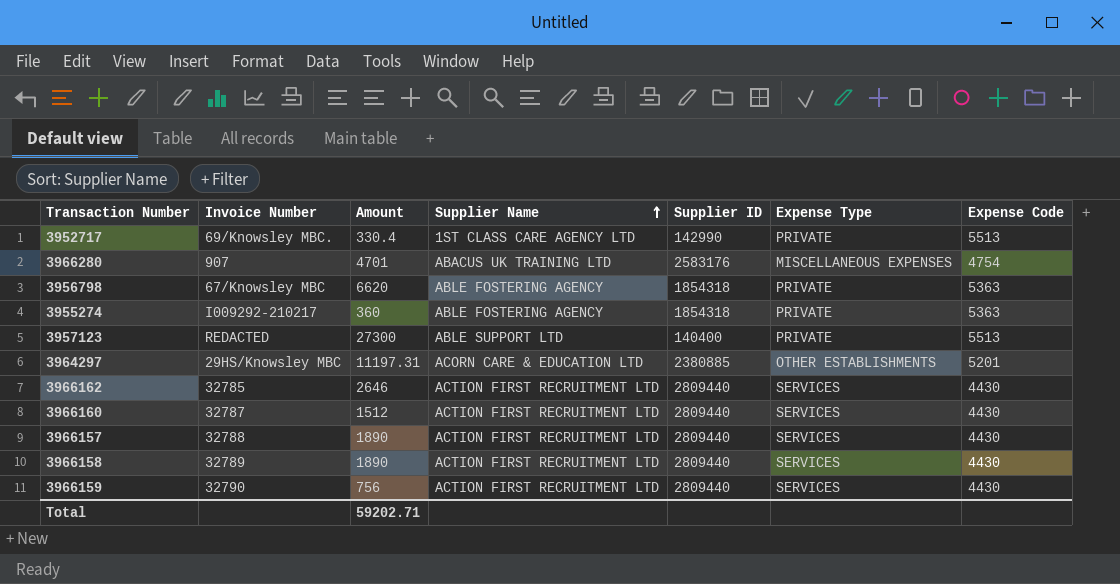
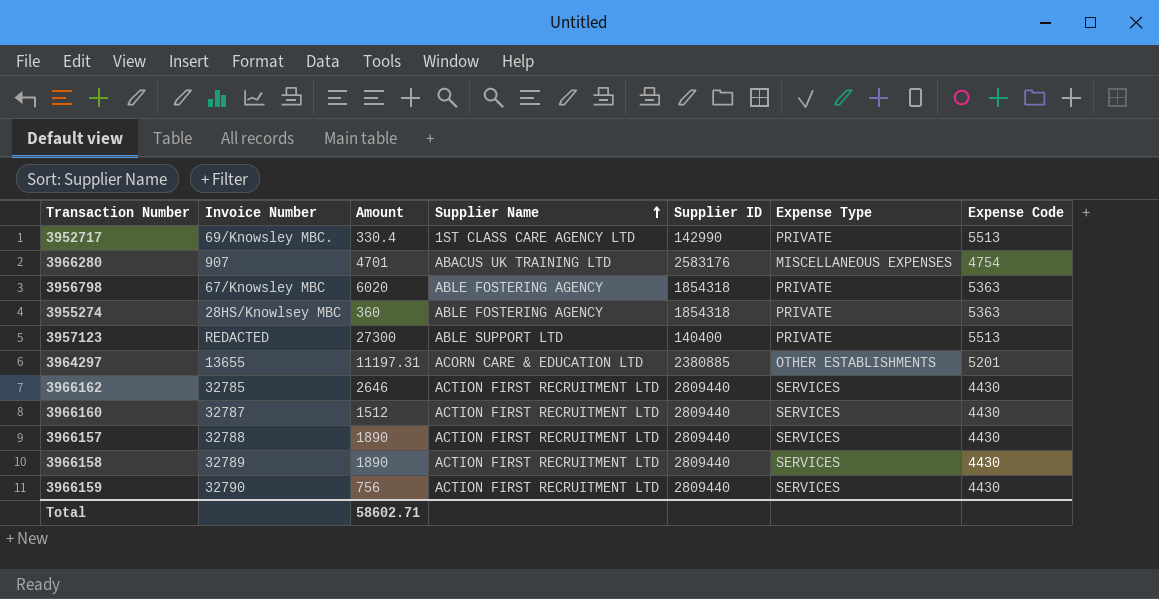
3956798 | Amount: 6620 -> 6020
3955274 | Invoice Number: I009292-210217 -> 28HS/Knowlsey MBC
3964297 | Invoice Number: 29HS/Knowsley MBC -> 13655
Total | Amount: 59202.71 -> 58602.71

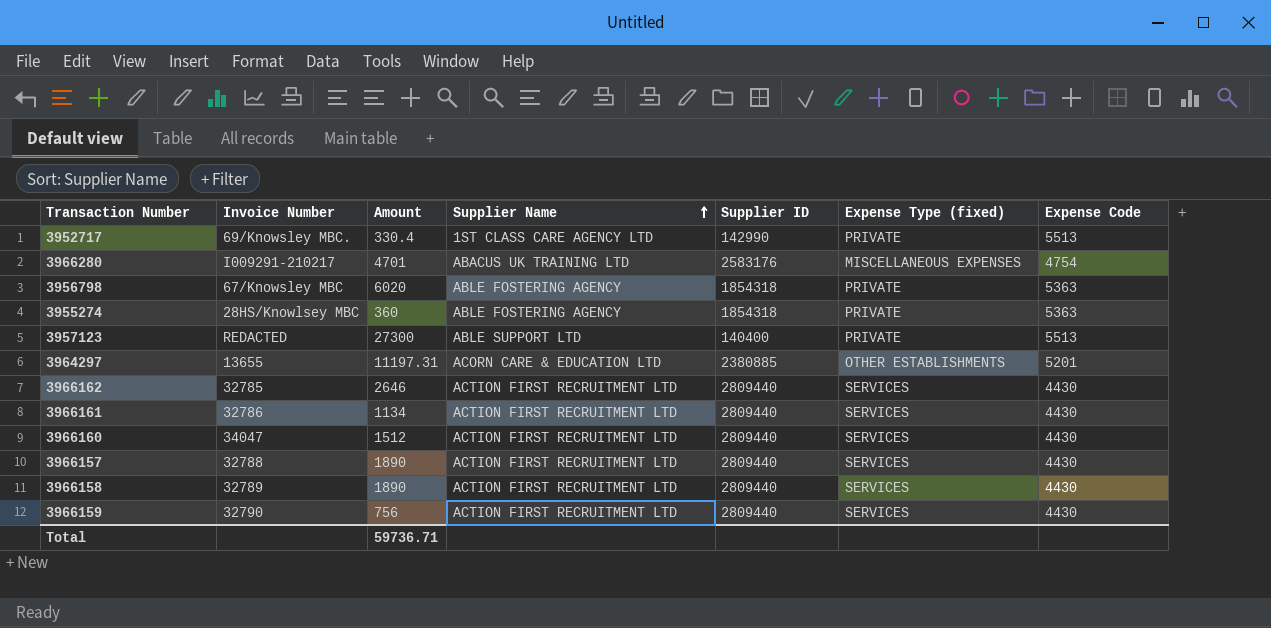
column name: Expense Type -> Expense Type (fixed)
3966280 | Invoice Number: 907 -> I009291-210217
row 3966161: none -> 32786 | 1134 | ACTION FIRST RECRUITMENT LTD | 2809440 | SERVICES | 4430
3966160 | Invoice Number: 32787 -> 34047
Total | Amount: 58602.71 -> 59736.71

